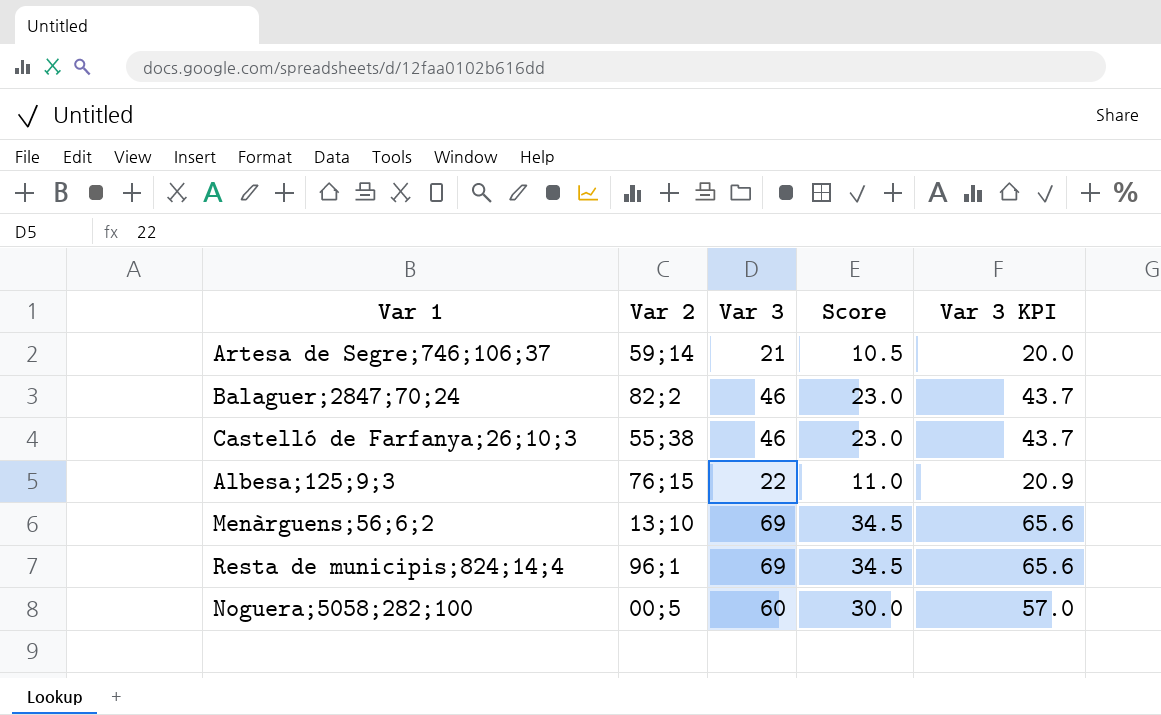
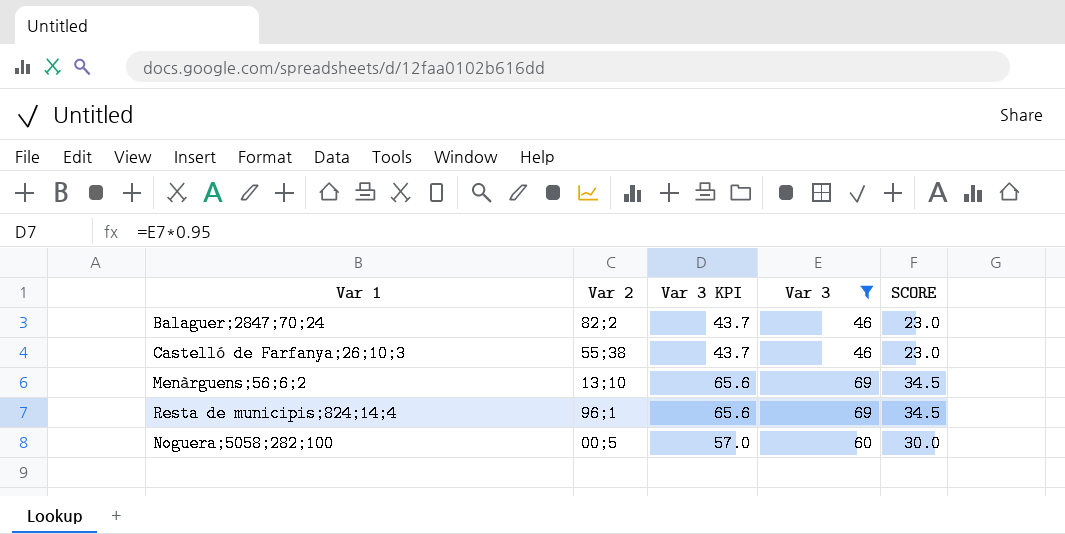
filter: none -> Var 3 >= 46
column Var 3 KPI | position: 5 -> 3
column name: Score -> SCORE

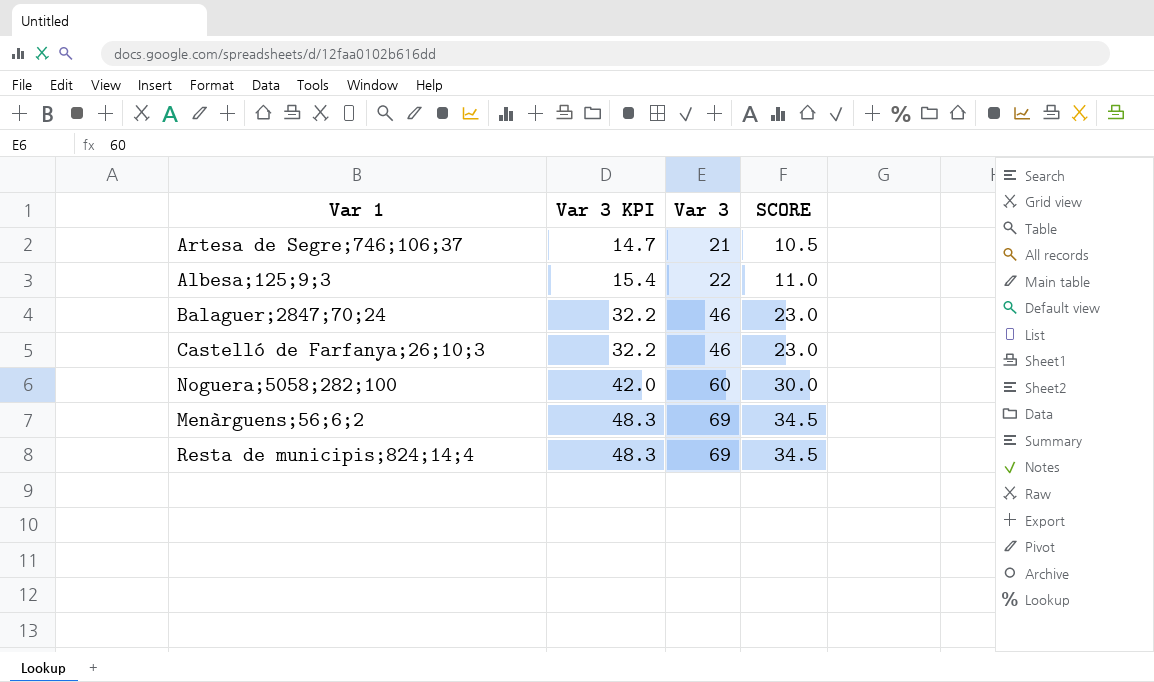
filter: Var 3 >= 46 -> none
row order: none -> Var 3 KPI ascending
column Var 2 | position: 2 -> none
column Var 3 KPI | formula: [Var 3] * 0.95 -> [Var 3] * 0.7

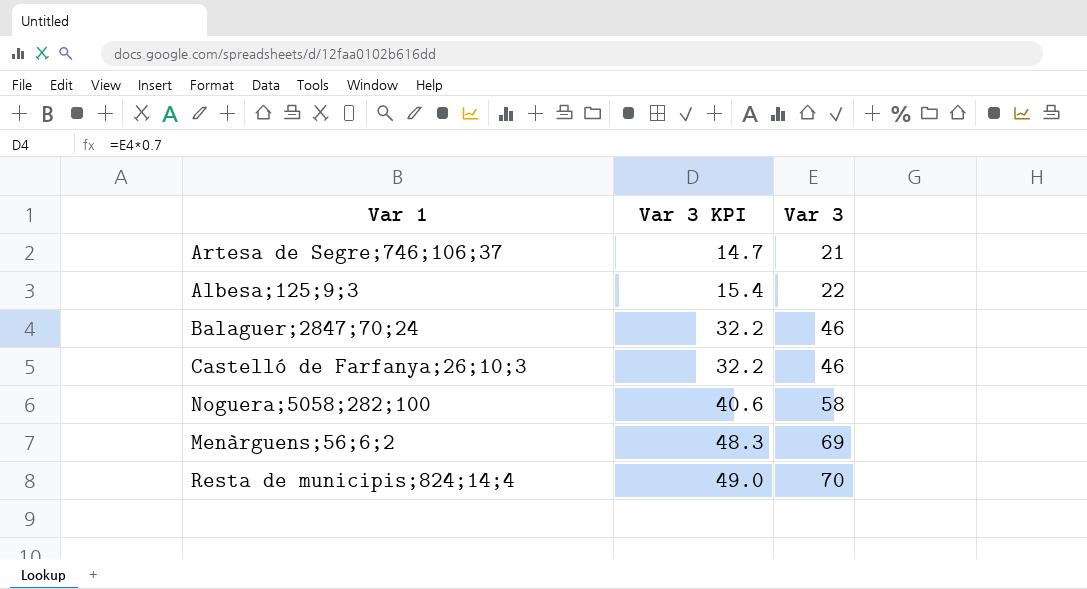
column SCORE | formula: [Var 3] * 0.5 -> none
Noguera;5058;282;100 | Var 3 KPI: 42.0 -> 40.6
Noguera;5058;282;100 | Var 3: 60 -> 58
Resta de municipis;824;14;4 | Var 3 KPI: 48.3 -> 49.0
Resta de municipis;824;14;4 | Var 3: 69 -> 70

